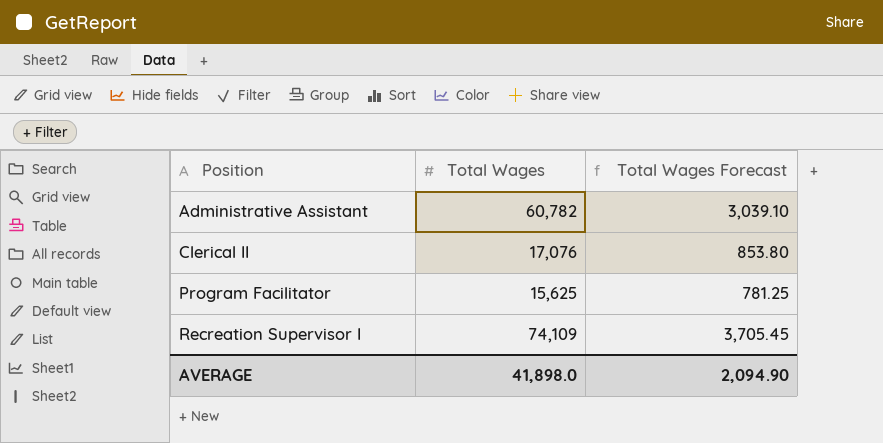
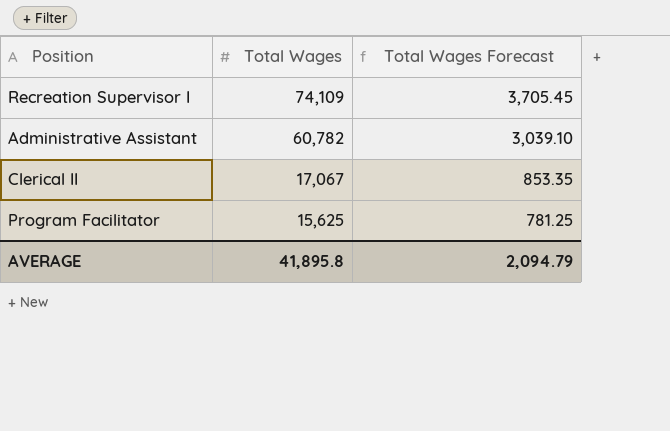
row order: Position ascending -> Total Wages descending
Clerical II | Total Wages: 17,076 -> 17,067
Clerical II | Total Wages Forecast: 853.80 -> 853.35
AVERAGE | Total Wages: 41,898.0 -> 41,895.8
AVERAGE | Total Wages Forecast: 2,094.90 -> 2,094.79

